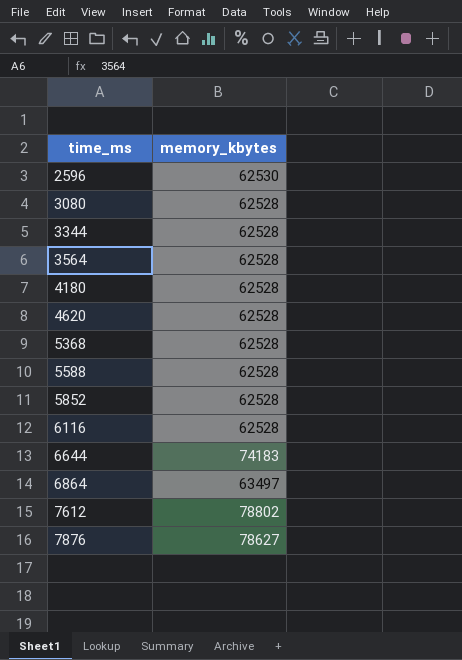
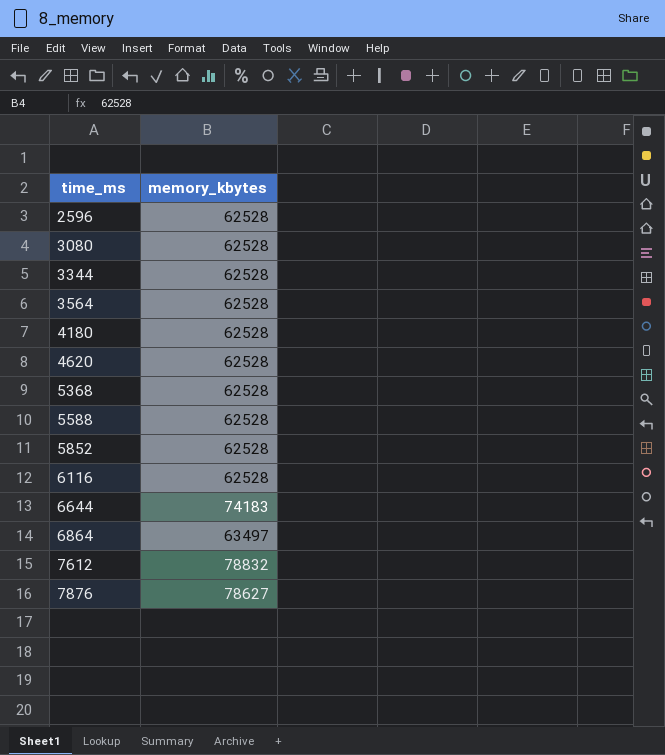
2596 | memory_kbytes: 62530 -> 62528
7612 | memory_kbytes: 78802 -> 78832

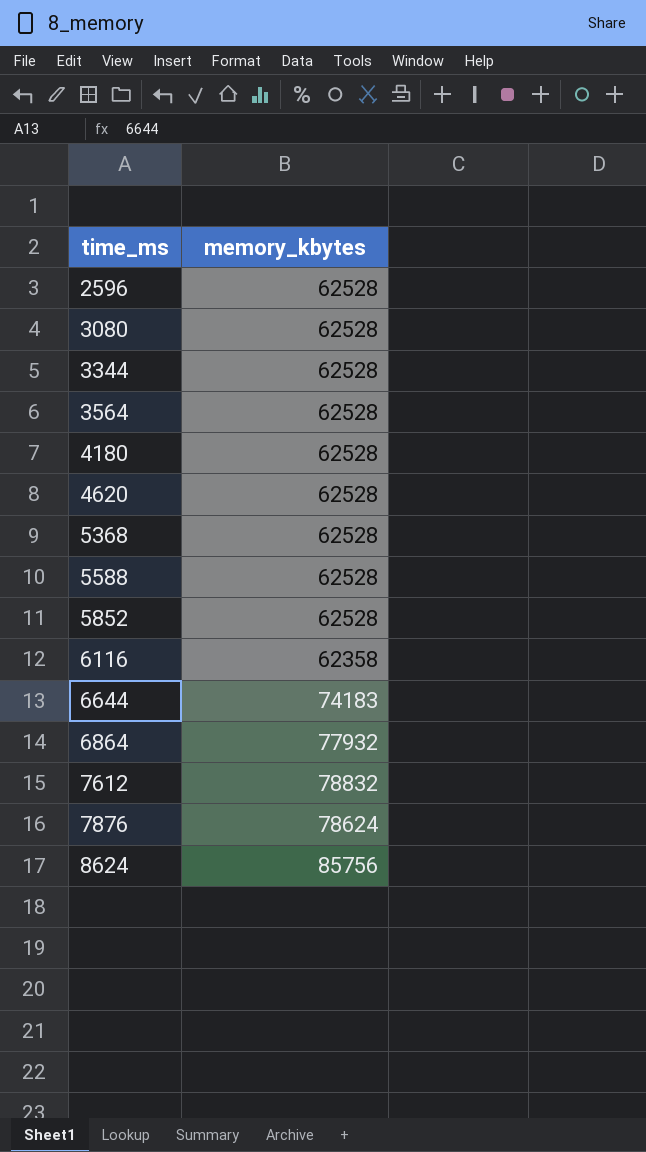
6116 | memory_kbytes: 62528 -> 62358
6864 | memory_kbytes: 63497 -> 77932
7876 | memory_kbytes: 78627 -> 78624
row 8624: none -> 85756

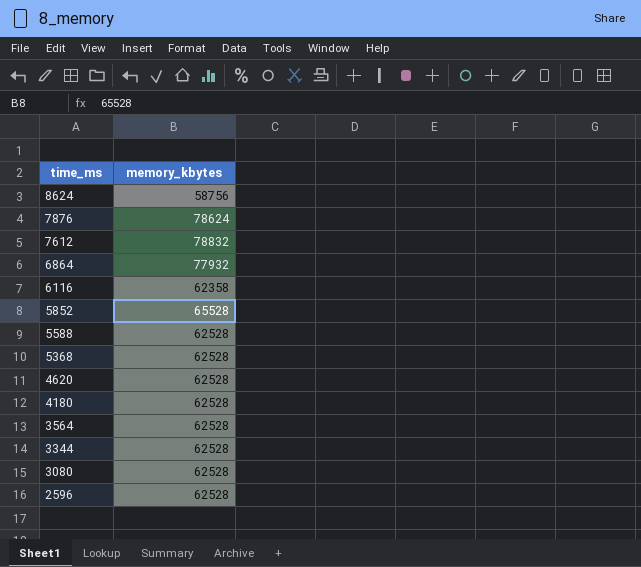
row order: time_ms ascending -> time_ms descending
row 6644: 74183 -> none
8624 | memory_kbytes: 85756 -> 58756
5852 | memory_kbytes: 62528 -> 65528

